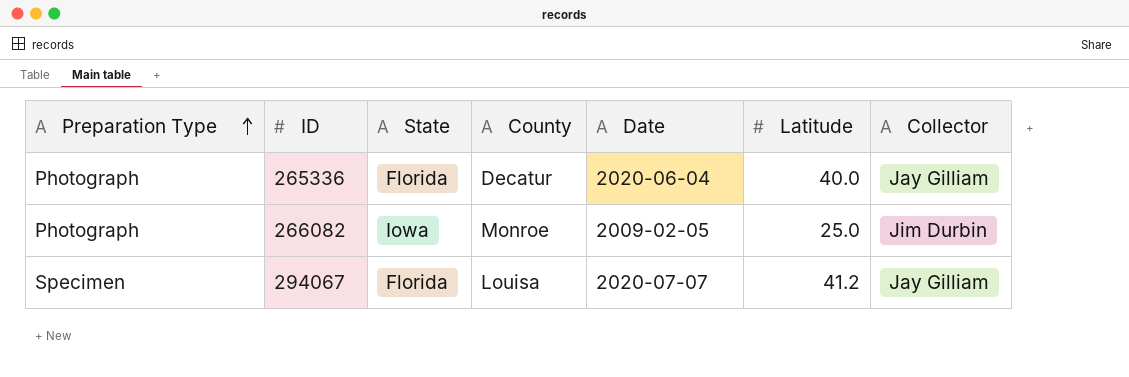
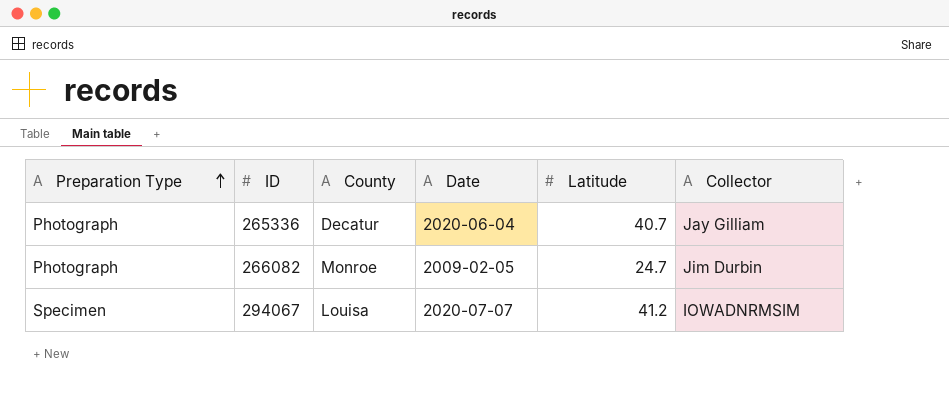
column State | position: 3 -> none
265336 | Latitude: 40.0 -> 40.7
266082 | Latitude: 25.0 -> 24.7
294067 | Collector: Jay Gilliam -> IOWADNRMSIM

